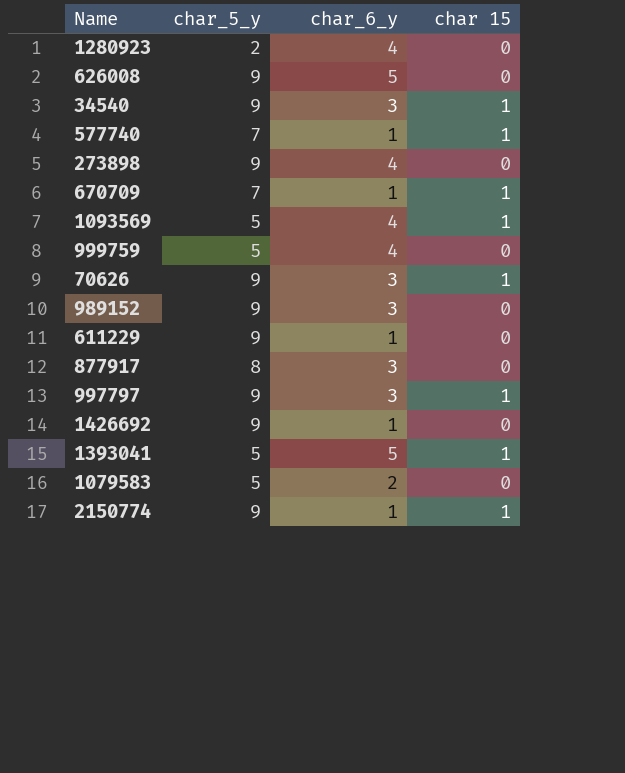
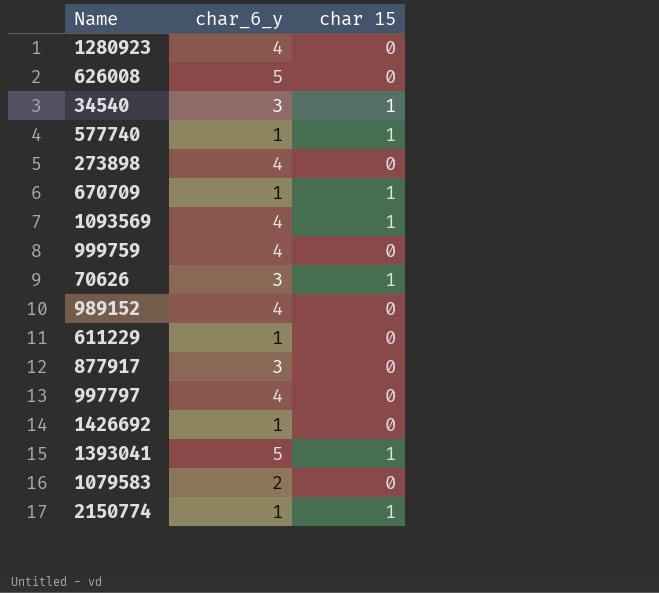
column char_5_y | position: 2 -> none
989152 | char_6_y: 3 -> 4
997797 | char_6_y: 3 -> 4
997797 | char 15: 1 -> 0

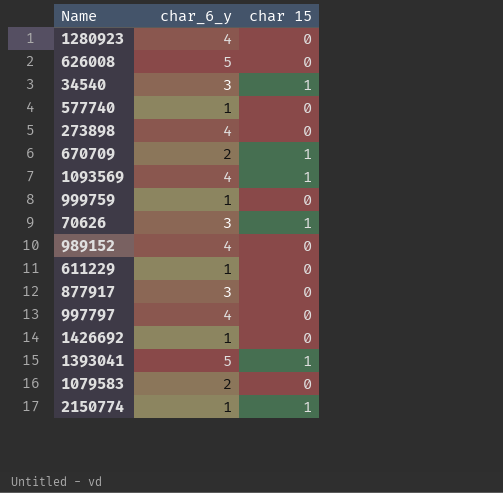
577740 | char 15: 1 -> 0
670709 | char_6_y: 1 -> 2
999759 | char_6_y: 4 -> 1

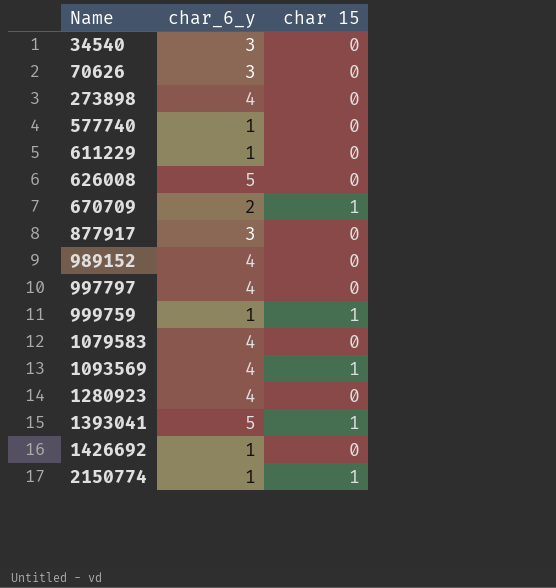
row order: none -> Name ascending
34540 | char 15: 1 -> 0
70626 | char 15: 1 -> 0
999759 | char 15: 0 -> 1
1079583 | char_6_y: 2 -> 4

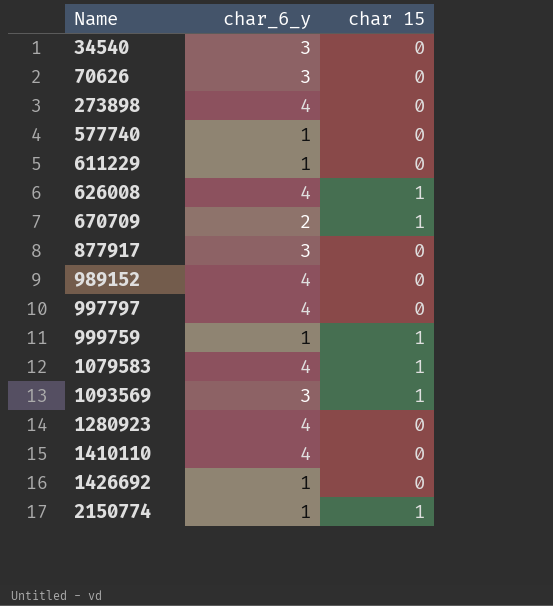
row 1393041: 5 | 1 -> none
626008 | char_6_y: 5 -> 4
626008 | char 15: 0 -> 1
1079583 | char 15: 0 -> 1
1093569 | char_6_y: 4 -> 3
row 1410110: none -> 4 | 0

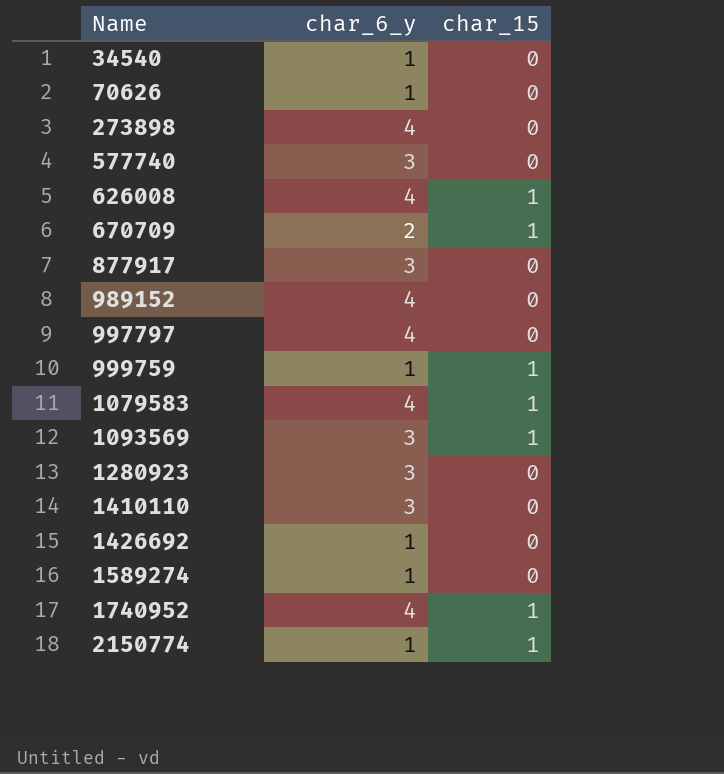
column name: char 15 -> char_15
row 611229: 1 | 0 -> none
34540 | char_6_y: 3 -> 1
70626 | char_6_y: 3 -> 1
577740 | char_6_y: 1 -> 3
1280923 | char_6_y: 4 -> 3
1410110 | char_6_y: 4 -> 3
row 1589274: none -> 1 | 0
row 1740952: none -> 4 | 1

